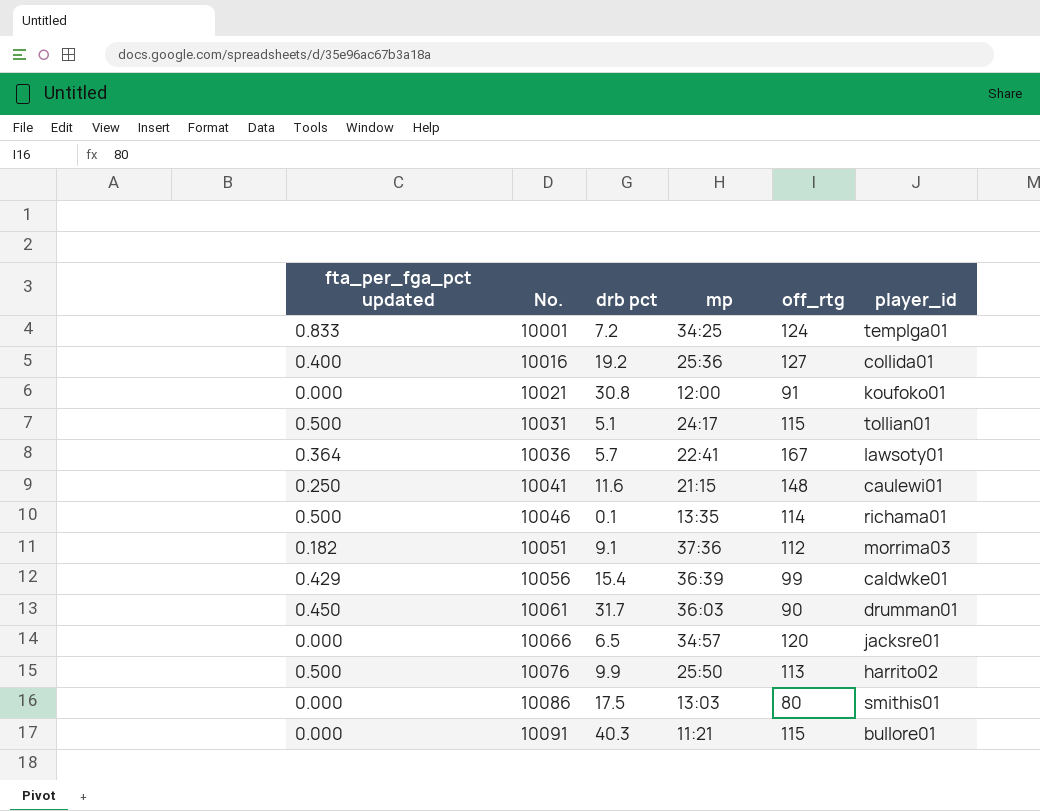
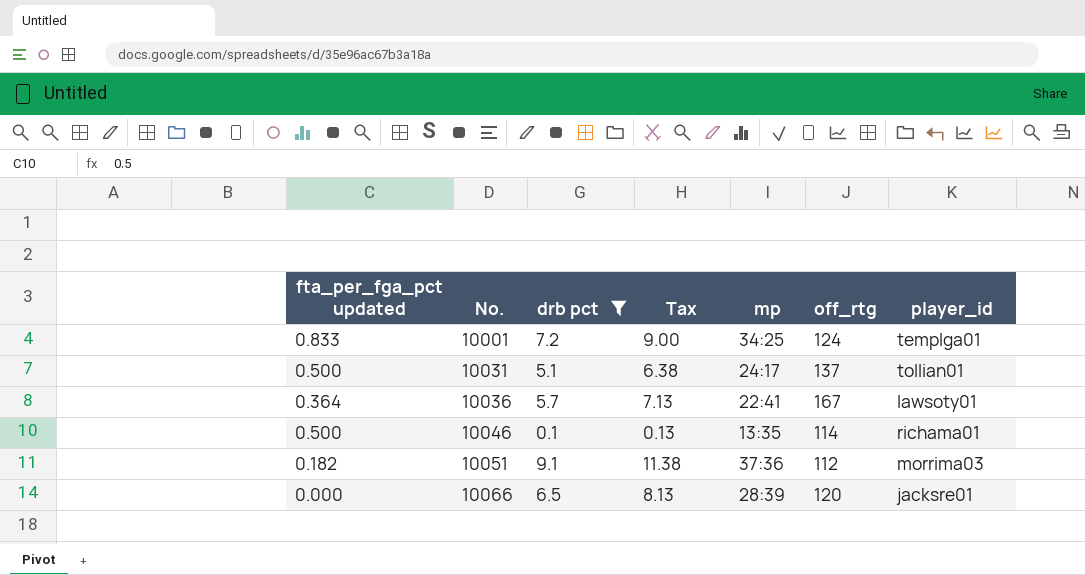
filter: none -> drb pct <= 9.1
column Tax | formula: none -> [drb pct] * 1.25
10031 | off_rtg: 115 -> 137
10066 | mp: 34:57 -> 28:39

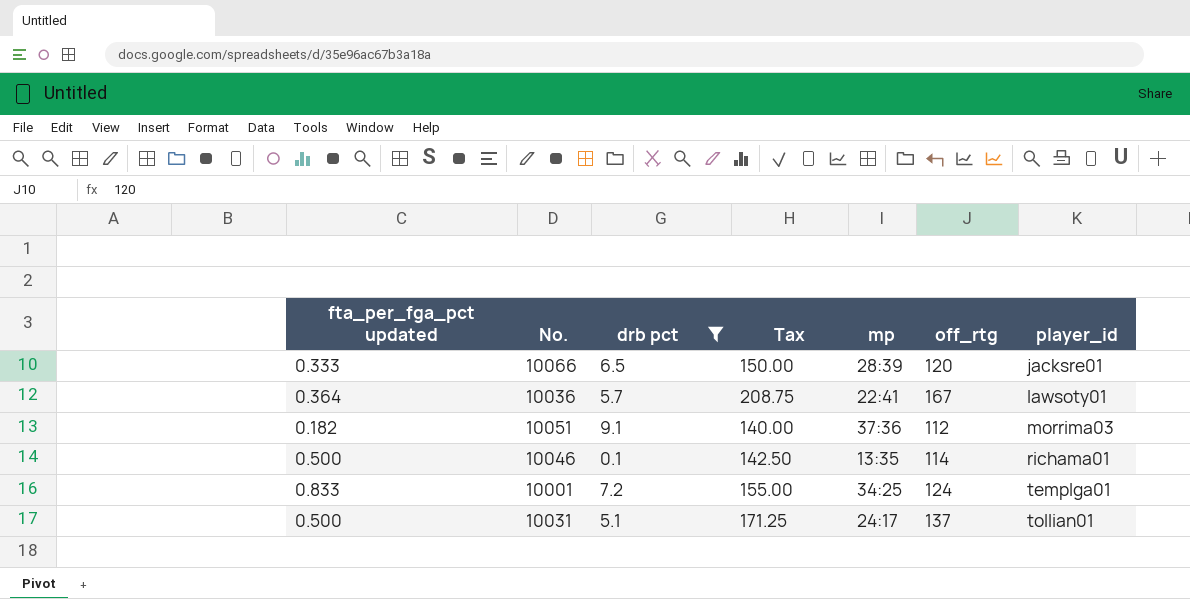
row order: No. ascending -> player_id ascending
column Tax | formula: [drb pct] * 1.25 -> [off_rtg] * 1.25
10066 | fta_per_fga_pct updated: 0.000 -> 0.333

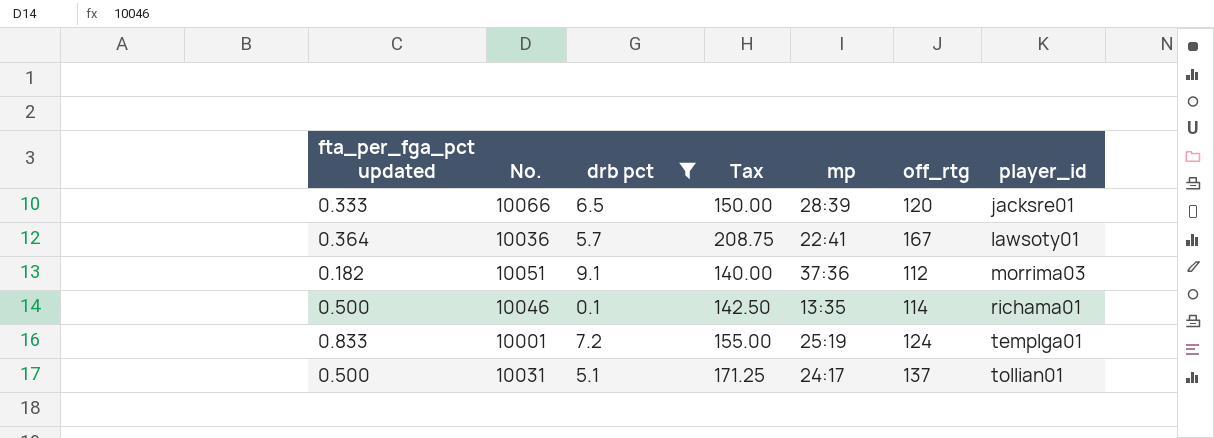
10001 | mp: 34:25 -> 25:19

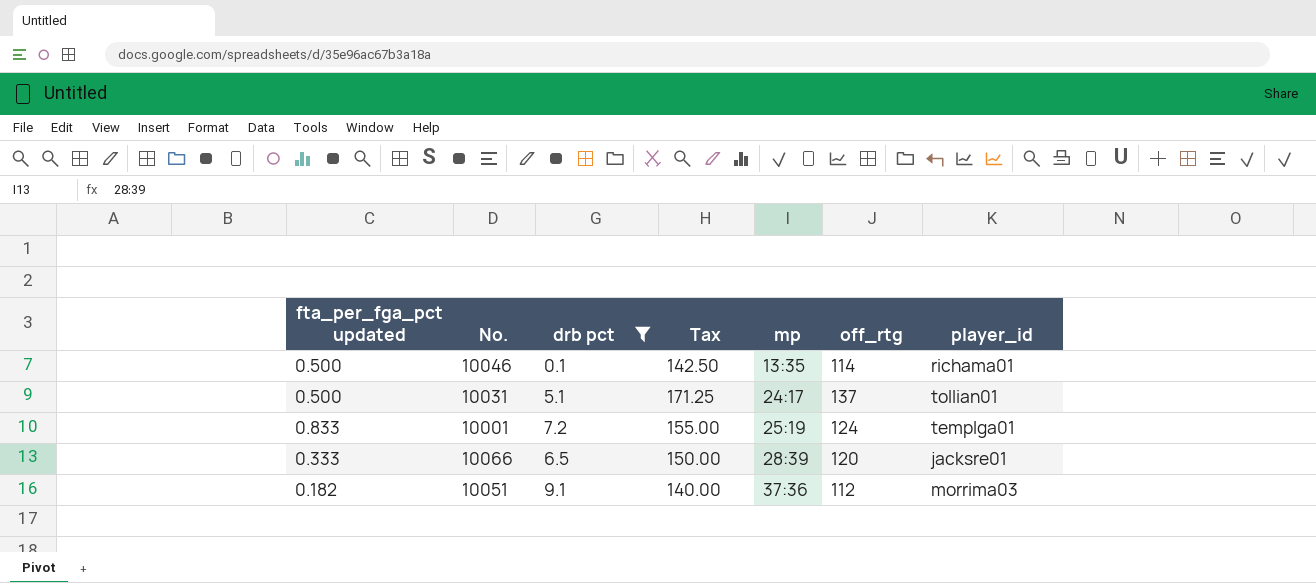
row order: player_id ascending -> mp ascending
row 10036: 0.364 | 5.7 | 208.75 | 22:41 | 167 | lawsoty01 -> none

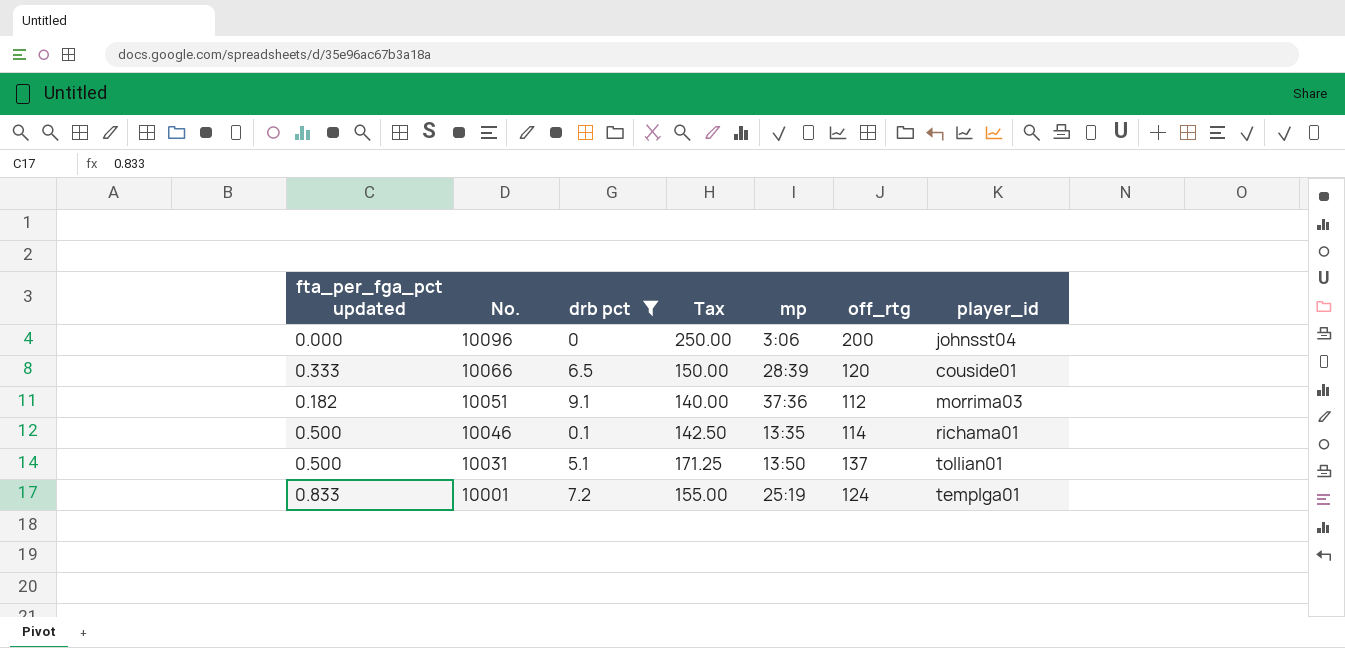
row order: mp ascending -> No. descending
row 10096: none -> 0.000 | 0 | 250.00 | 3:06 | 200 | johnsst04
10066 | player_id: jacksre01 -> couside01
10031 | mp: 24:17 -> 13:50

